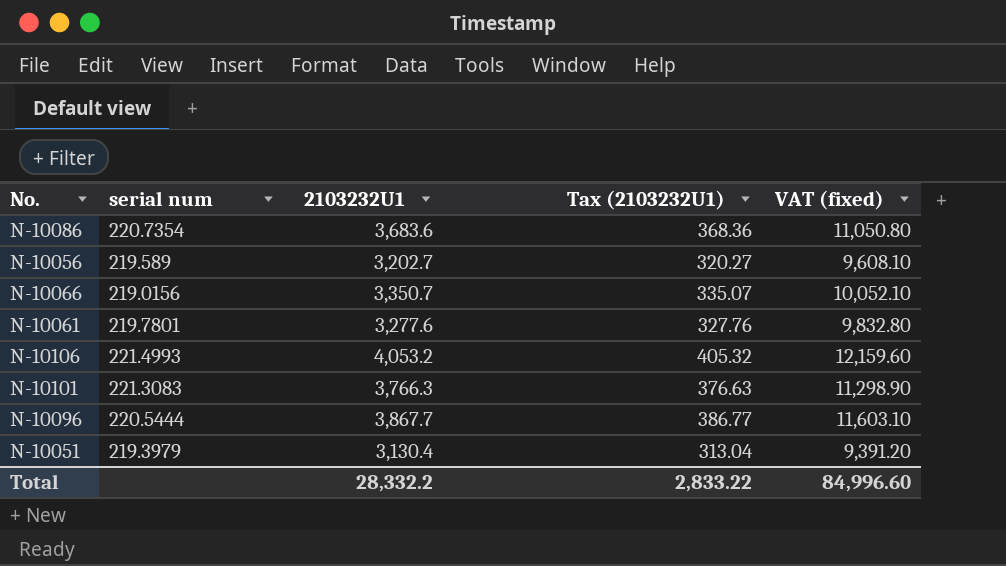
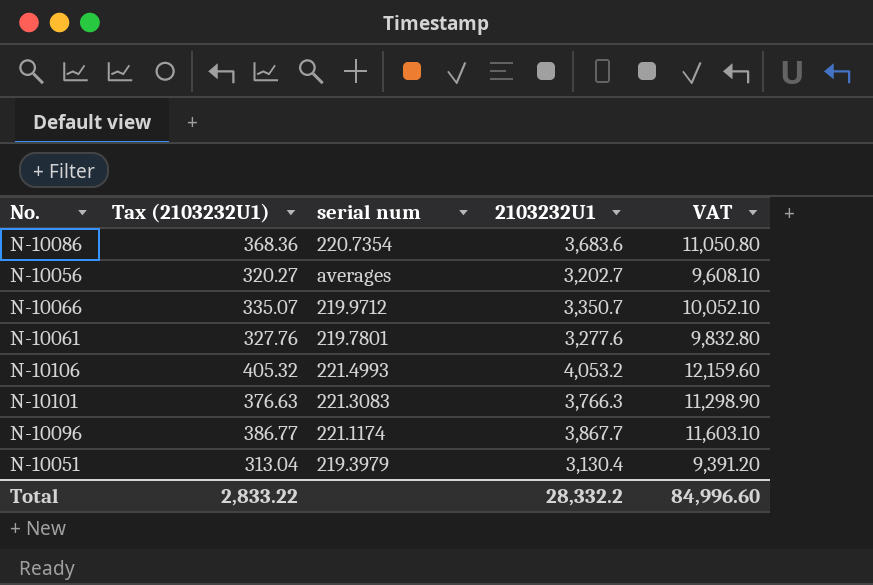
column Tax (2103232U1) | position: 4 -> 2
column name: VAT (fixed) -> VAT
N-10056 | serial num: 219.589 -> averages
N-10066 | serial num: 219.0156 -> 219.9712
N-10096 | serial num: 220.5444 -> 221.1174

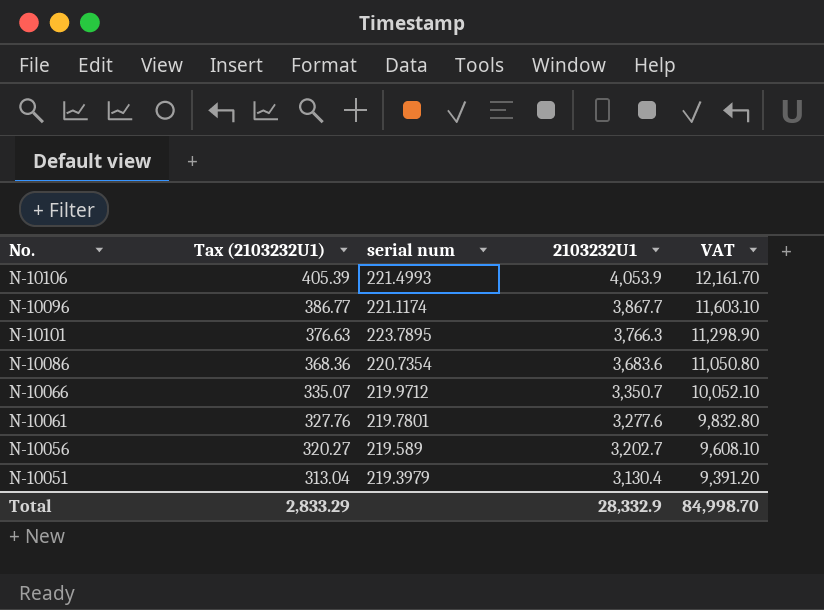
row order: none -> Tax (2103232U1) descending
N-10106 | Tax (2103232U1): 405.32 -> 405.39
N-10106 | 2103232U1: 4,053.2 -> 4,053.9
N-10106 | VAT: 12,159.60 -> 12,161.70
N-10101 | serial num: 221.3083 -> 223.7895
N-10056 | serial num: averages -> 219.589
Total | Tax (2103232U1): 2,833.22 -> 2,833.29
Total | 2103232U1: 28,332.2 -> 28,332.9
Total | VAT: 84,996.60 -> 84,998.70

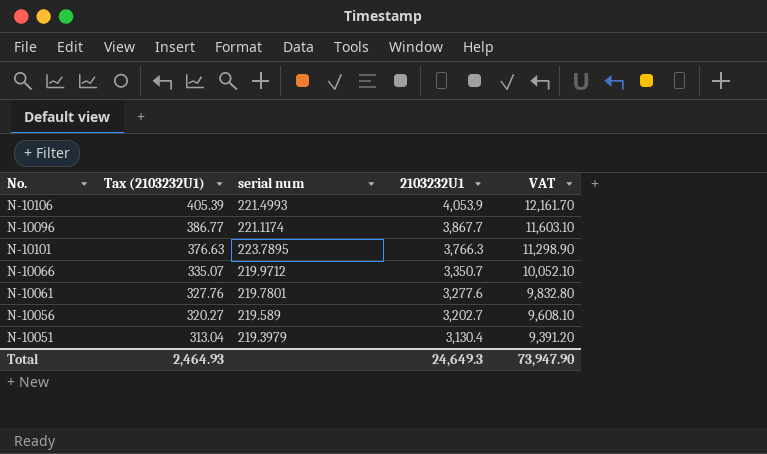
row N-10086: 368.36 | 220.7354 | 3,683.6 | 11,050.80 -> none
Total | Tax (2103232U1): 2,833.29 -> 2,464.93
Total | 2103232U1: 28,332.9 -> 24,649.3
Total | VAT: 84,998.70 -> 73,947.90

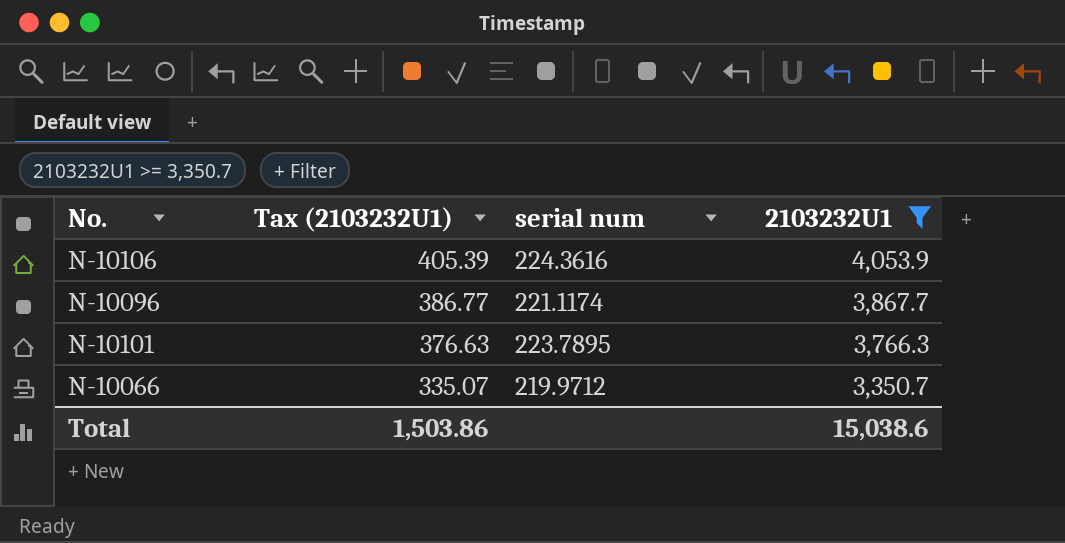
filter: none -> 2103232U1 >= 3,350.7
column VAT | formula: [2103232U1] * 3 -> none
N-10106 | serial num: 221.4993 -> 224.3616
Total | Tax (2103232U1): 2,464.93 -> 1,503.86
Total | 2103232U1: 24,649.3 -> 15,038.6

